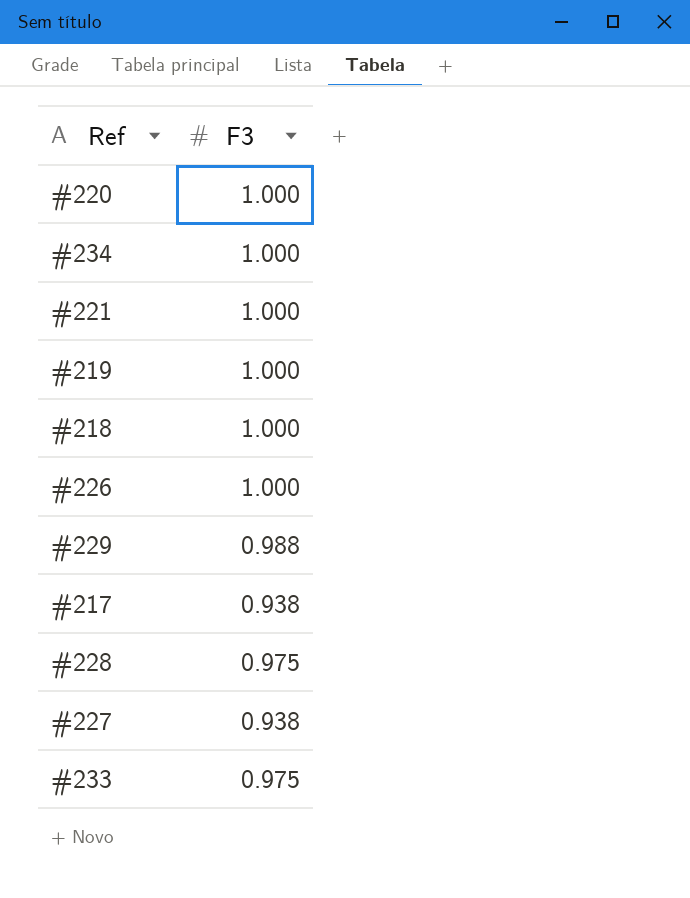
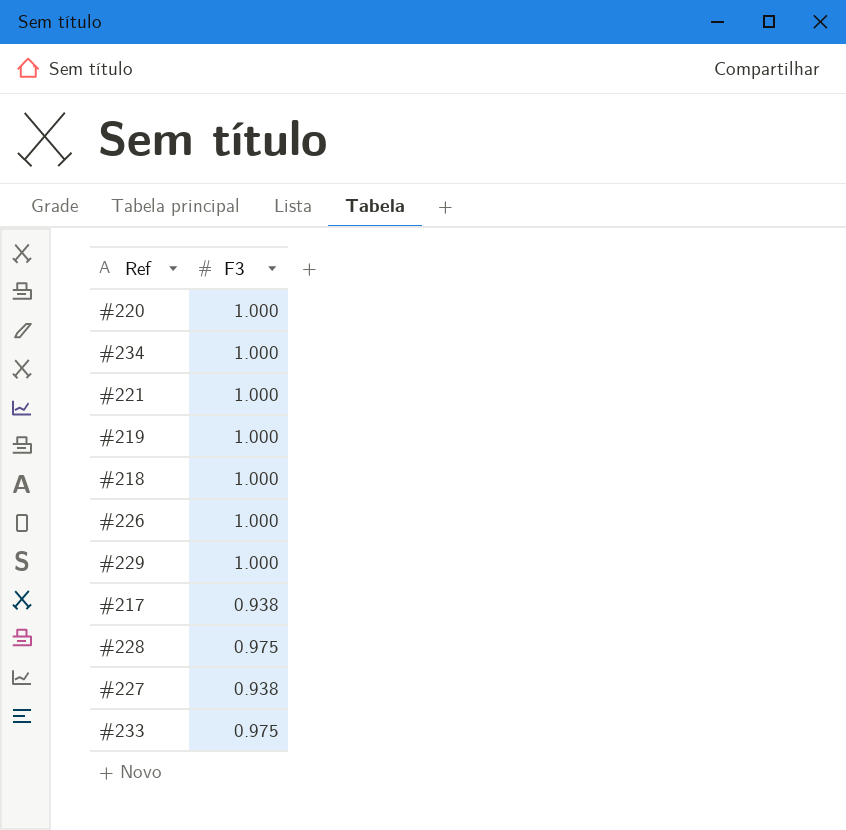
#229 | F3: 0.988 -> 1.000

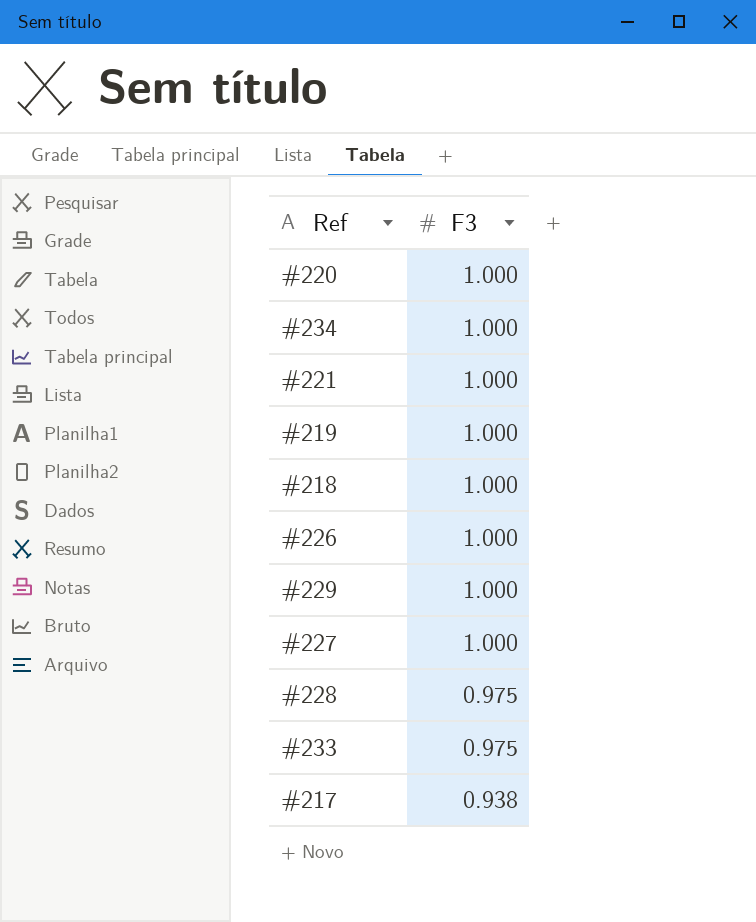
row order: none -> F3 descending
#227 | F3: 0.938 -> 1.000

